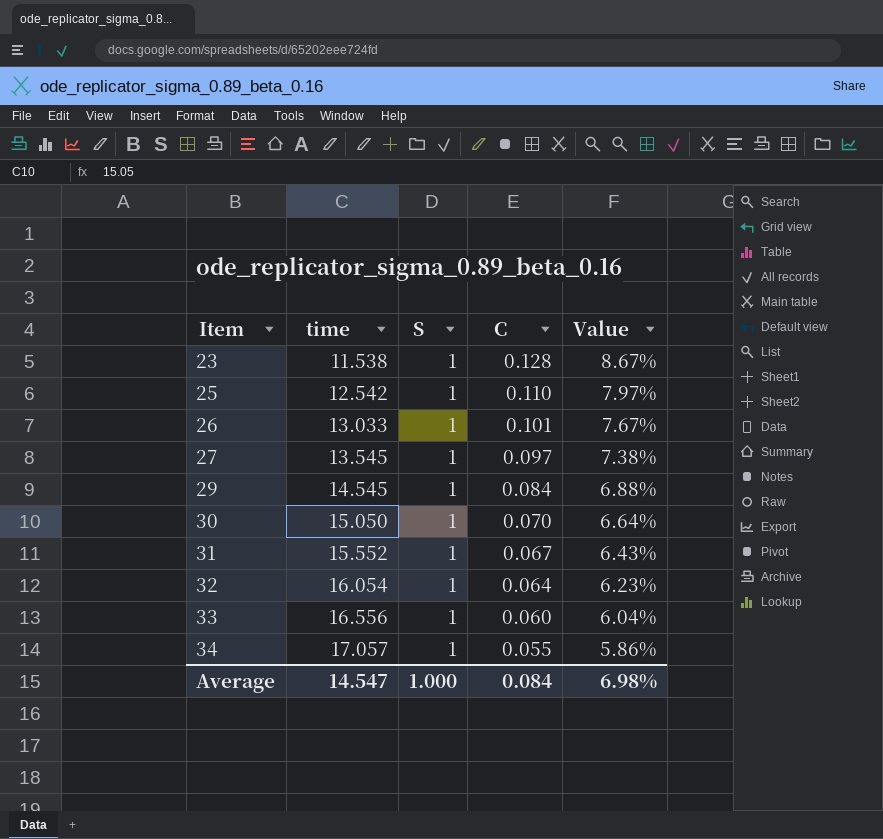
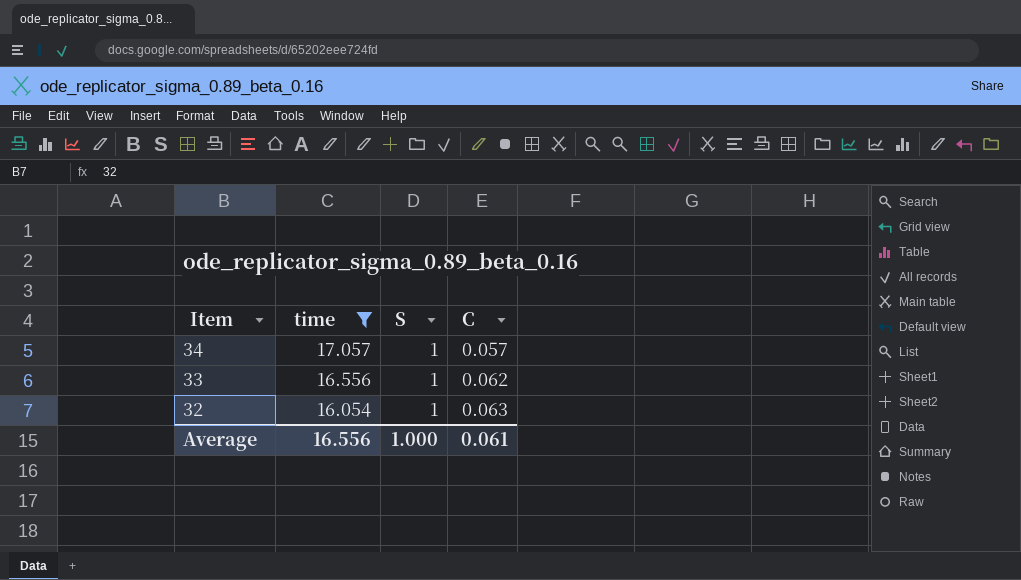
filter: none -> time >= 16.054
row order: Item ascending -> Item descending
column Value | formula: [S] / [time] -> none
34 | C: 0.055 -> 0.057
33 | C: 0.060 -> 0.062
32 | C: 0.064 -> 0.063
Average | time: 14.547 -> 16.556
Average | C: 0.084 -> 0.061

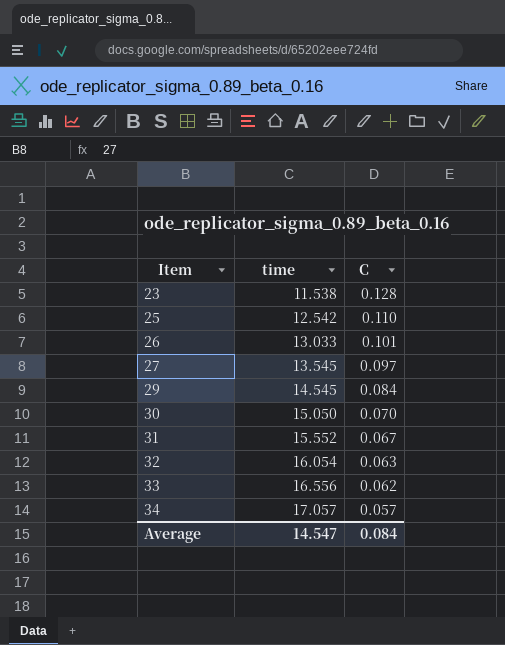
filter: time >= 16.054 -> none
row order: Item descending -> Item ascending
column S | position: 3 -> none
Average | time: 16.556 -> 14.547
Average | C: 0.061 -> 0.084

